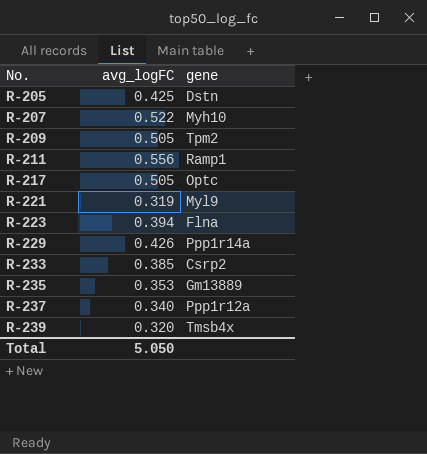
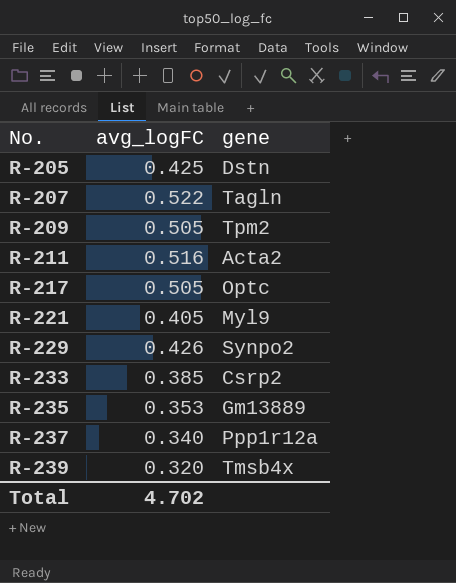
row R-223: 0.394 | Flna -> none
R-207 | gene: Myh10 -> Tagln
R-211 | avg_logFC: 0.556 -> 0.516
R-211 | gene: Ramp1 -> Acta2
R-221 | avg_logFC: 0.319 -> 0.405
R-229 | gene: Ppp1r14a -> Synpo2
Total | avg_logFC: 5.050 -> 4.702

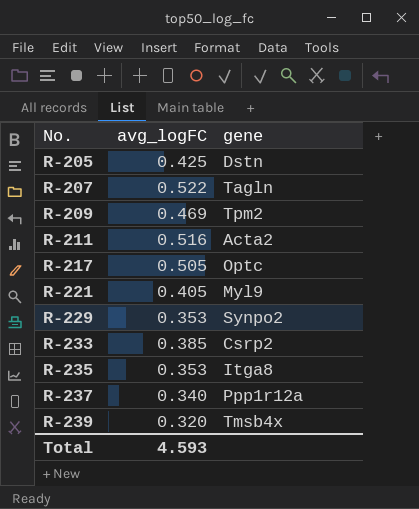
R-209 | avg_logFC: 0.505 -> 0.469
R-229 | avg_logFC: 0.426 -> 0.353
R-235 | gene: Gm13889 -> Itga8
Total | avg_logFC: 4.702 -> 4.593

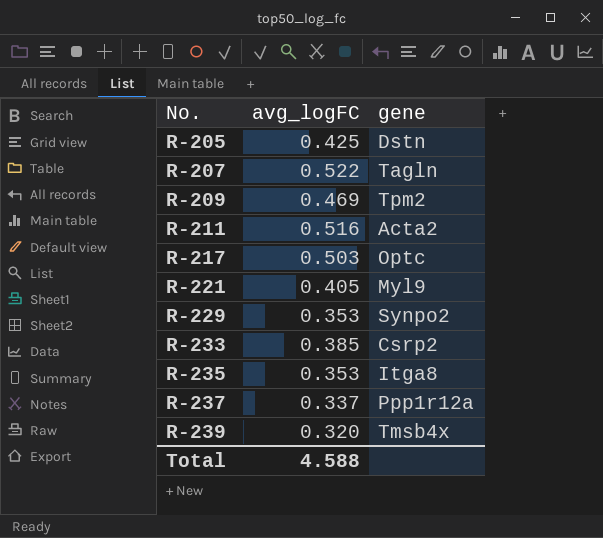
R-217 | avg_logFC: 0.505 -> 0.503
R-237 | avg_logFC: 0.340 -> 0.337
Total | avg_logFC: 4.593 -> 4.588

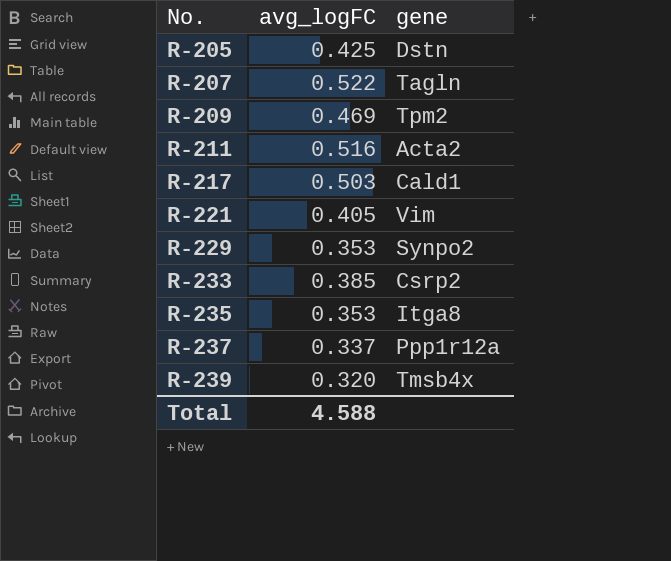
R-217 | gene: Optc -> Cald1
R-221 | gene: Myl9 -> Vim

